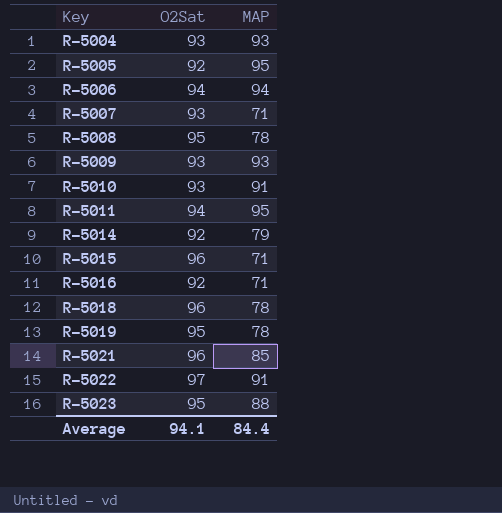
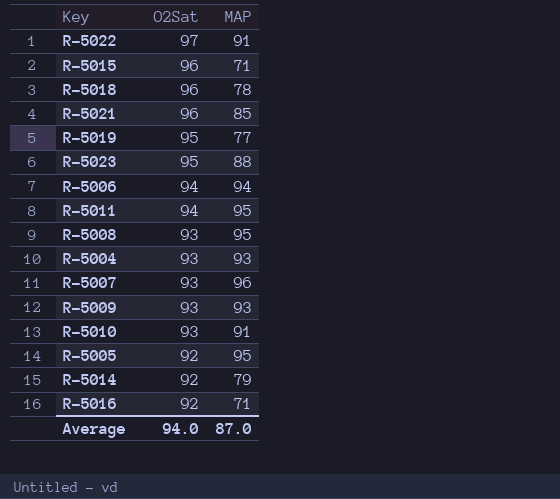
row order: Key ascending -> O2Sat descending
R-5019 | MAP: 78 -> 77
R-5008 | O2Sat: 95 -> 93
R-5008 | MAP: 78 -> 95
R-5007 | MAP: 71 -> 96
Average | O2Sat: 94.1 -> 94.0
Average | MAP: 84.4 -> 87.0

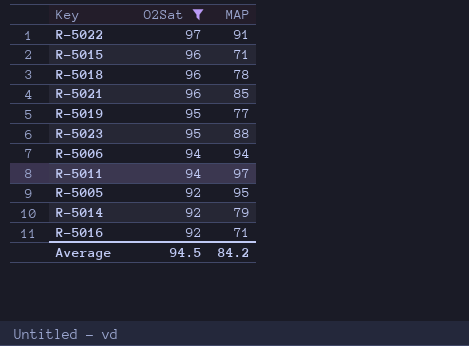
filter: none -> O2Sat != 93
R-5011 | MAP: 95 -> 97
Average | O2Sat: 94.0 -> 94.5
Average | MAP: 87.0 -> 84.2

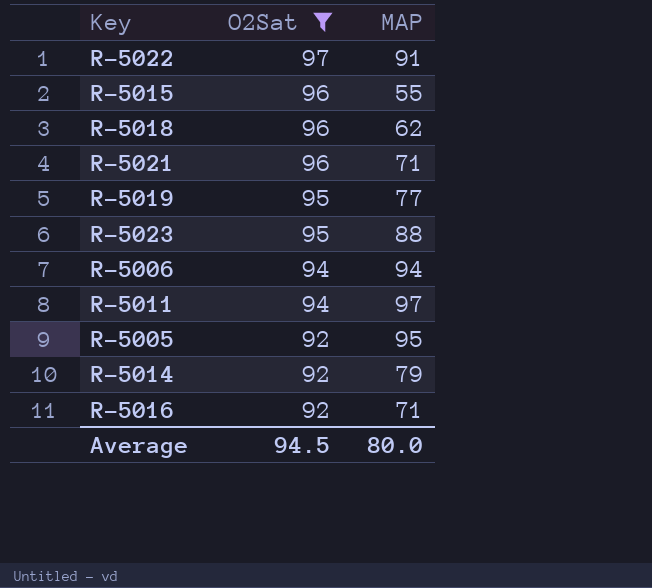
R-5015 | MAP: 71 -> 55
R-5018 | MAP: 78 -> 62
R-5021 | MAP: 85 -> 71
Average | MAP: 84.2 -> 80.0

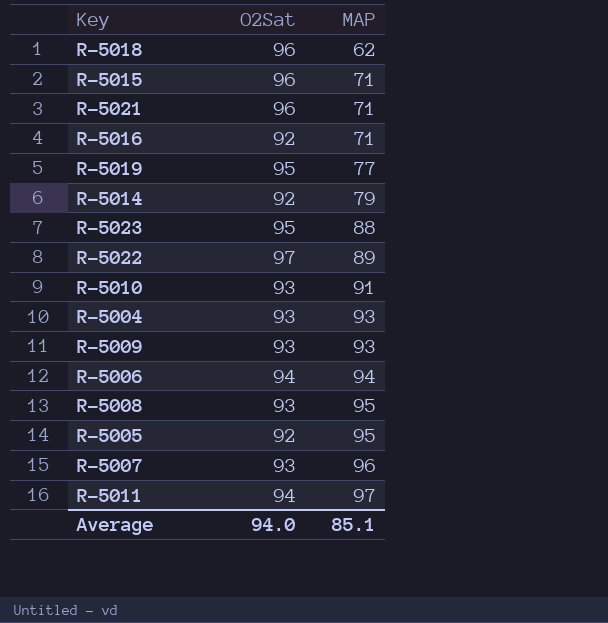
filter: O2Sat != 93 -> none
row order: O2Sat descending -> MAP ascending
R-5015 | MAP: 55 -> 71
R-5022 | MAP: 91 -> 89
Average | O2Sat: 94.5 -> 94.0
Average | MAP: 80.0 -> 85.1

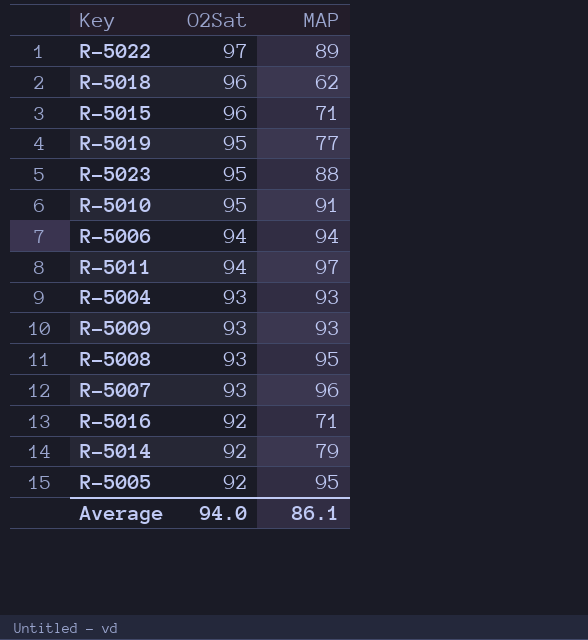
row order: MAP ascending -> O2Sat descending
row R-5021: 96 | 71 -> none
R-5010 | O2Sat: 93 -> 95
Average | MAP: 85.1 -> 86.1

